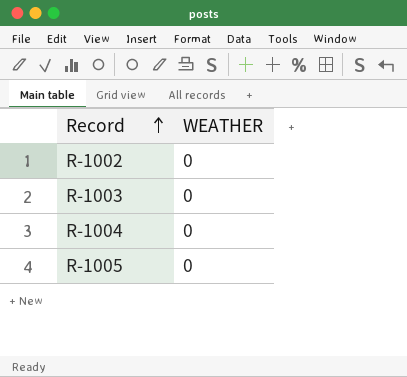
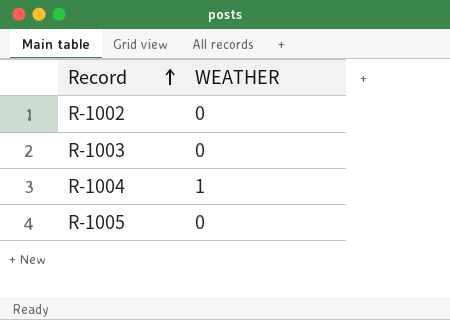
R-1004 | WEATHER: 0 -> 1

